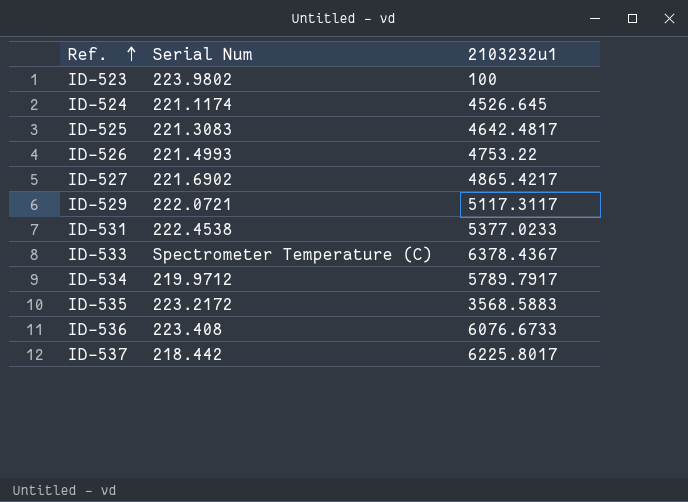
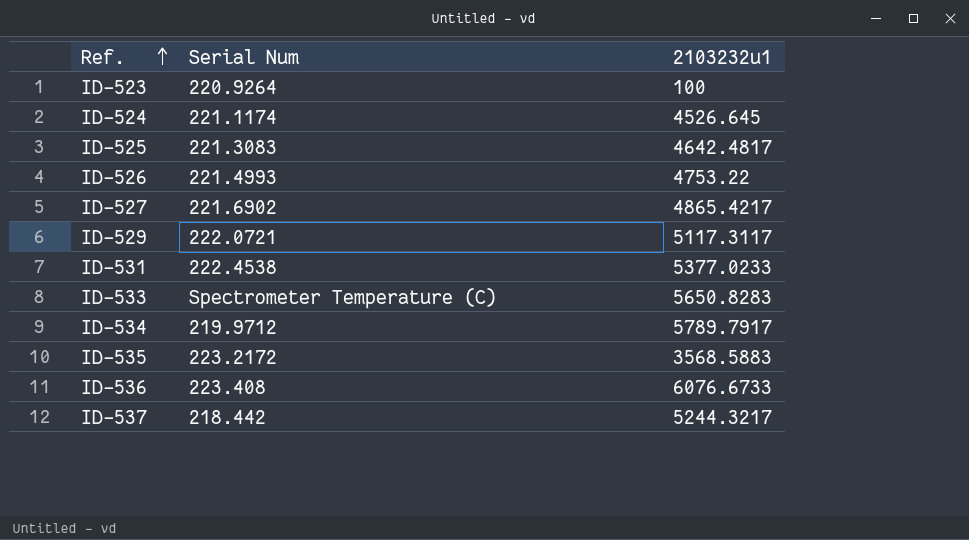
ID-523 | Serial Num: 223.9802 -> 220.9264
ID-533 | 2103232u1: 6378.4367 -> 5650.8283
ID-537 | 2103232u1: 6225.8017 -> 5244.3217

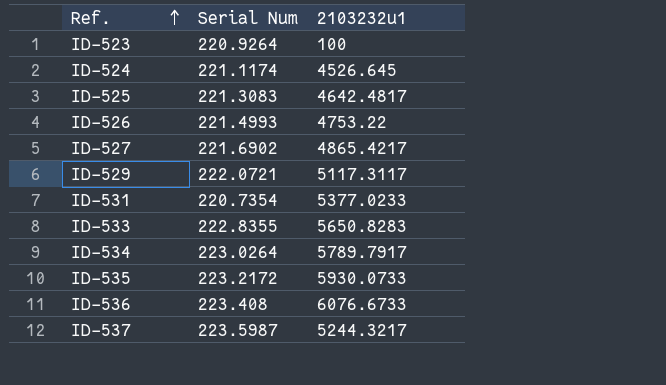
ID-531 | Serial Num: 222.4538 -> 220.7354
ID-533 | Serial Num: Spectrometer Temperature (C) -> 222.8355
ID-534 | Serial Num: 219.9712 -> 223.0264
ID-535 | 2103232u1: 3568.5883 -> 5930.0733
ID-537 | Serial Num: 218.442 -> 223.5987

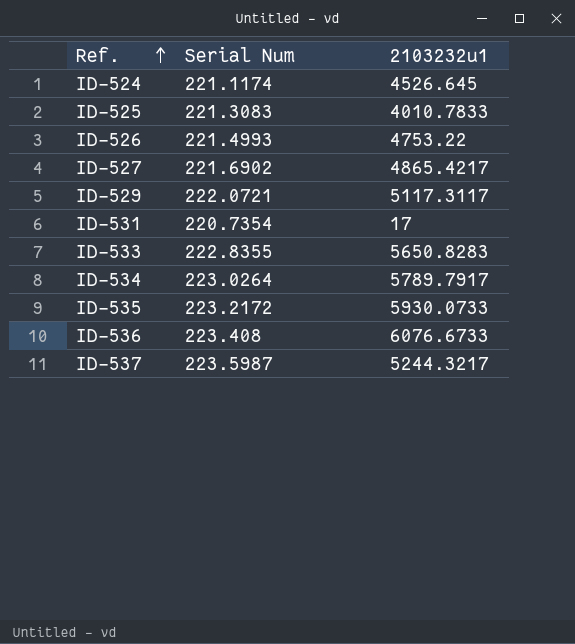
row ID-523: 220.9264 | 100 -> none
ID-525 | 2103232u1: 4642.4817 -> 4010.7833
ID-531 | 2103232u1: 5377.0233 -> 17

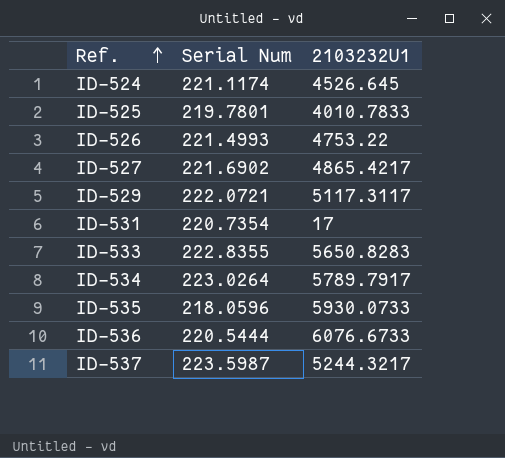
column name: 2103232u1 -> 2103232U1
ID-525 | Serial Num: 221.3083 -> 219.7801
ID-535 | Serial Num: 223.2172 -> 218.0596
ID-536 | Serial Num: 223.408 -> 220.5444

